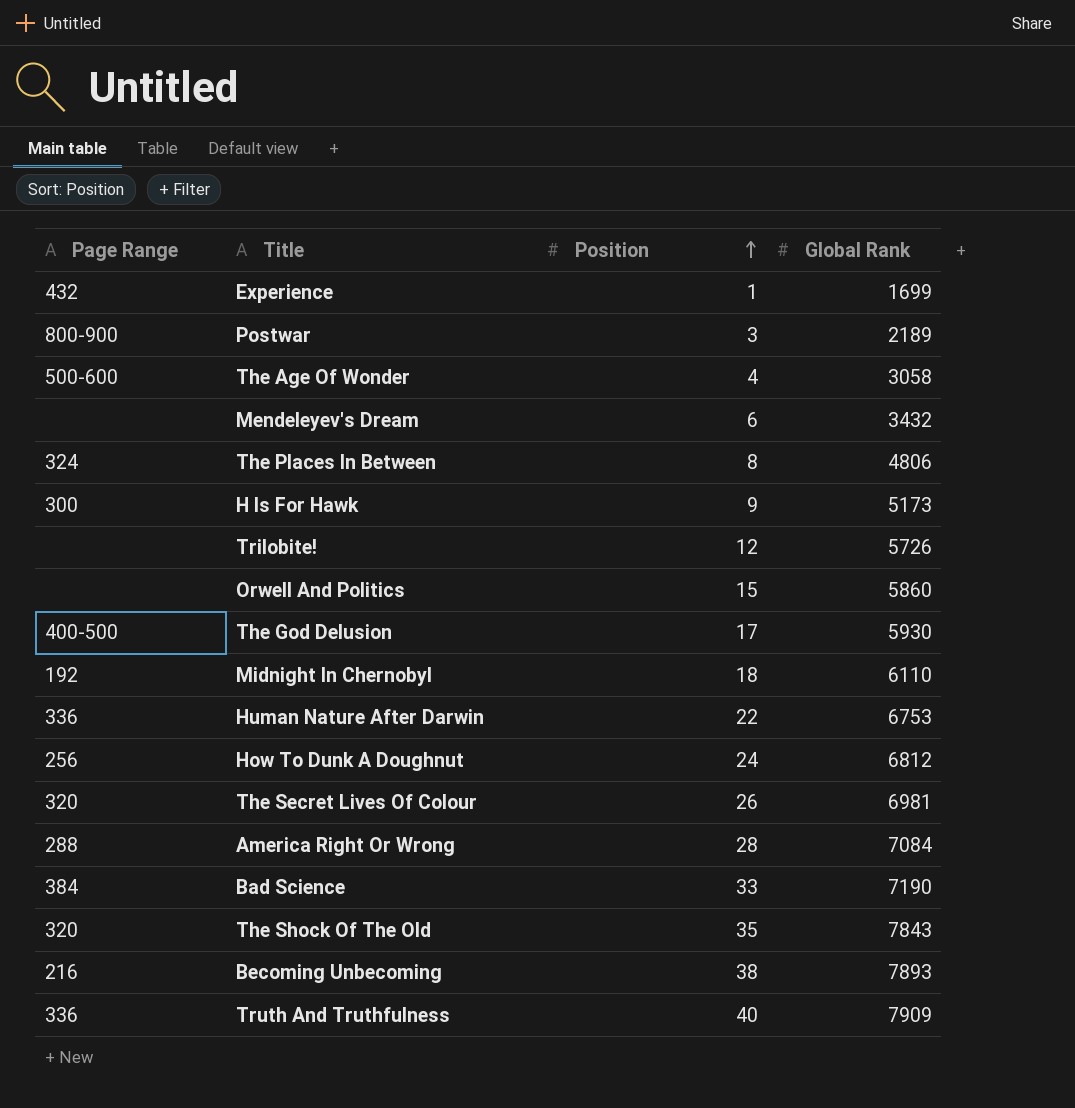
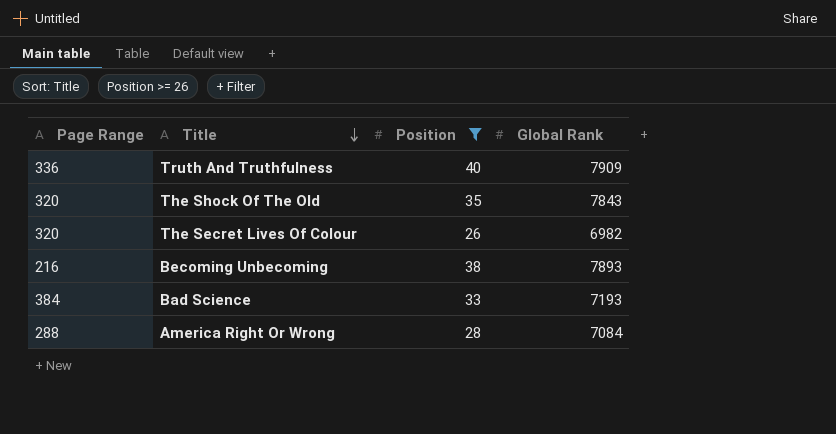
filter: none -> Position >= 26
row order: Position ascending -> Title descending
The Secret Lives Of Colour | Global Rank: 6981 -> 6982
Bad Science | Global Rank: 7190 -> 7193

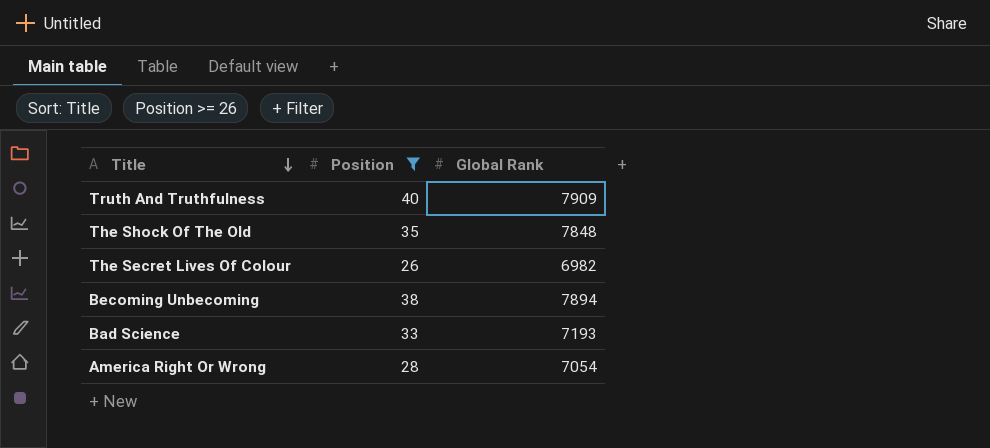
column Page Range | position: 1 -> none
The Shock Of The Old | Global Rank: 7843 -> 7848
Becoming Unbecoming | Global Rank: 7893 -> 7894
America Right Or Wrong | Global Rank: 7084 -> 7054

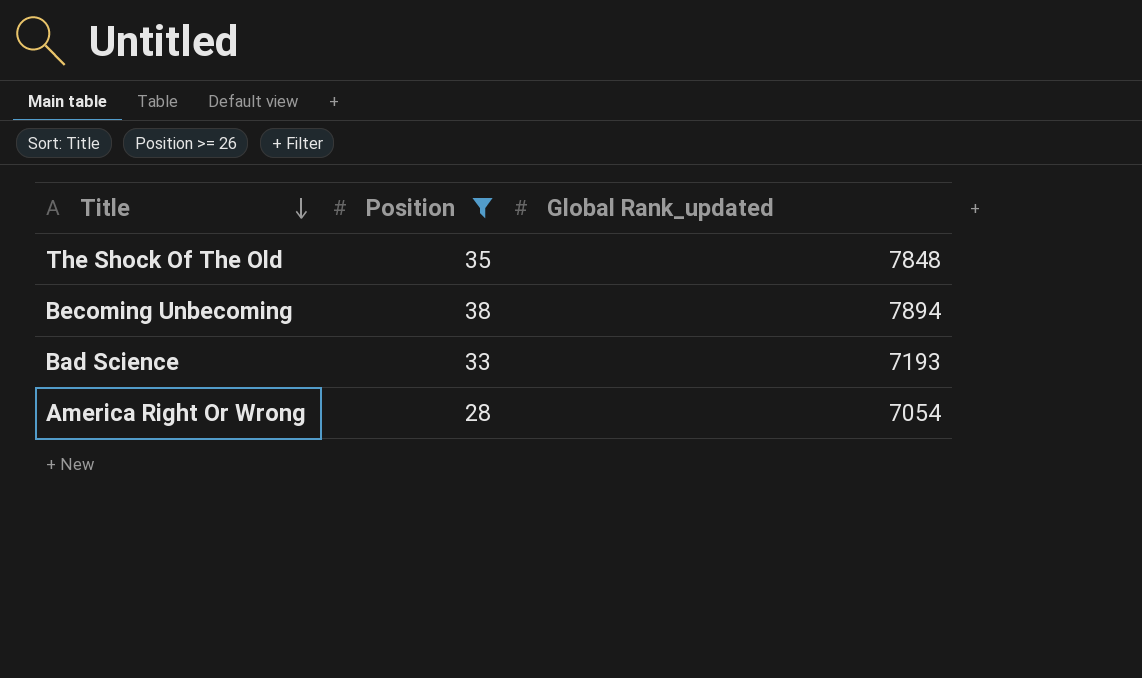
column name: Global Rank -> Global Rank_updated
row Truth And Truthfulness: 40 | 7909 -> none
row The Secret Lives Of Colour: 26 | 6982 -> none

